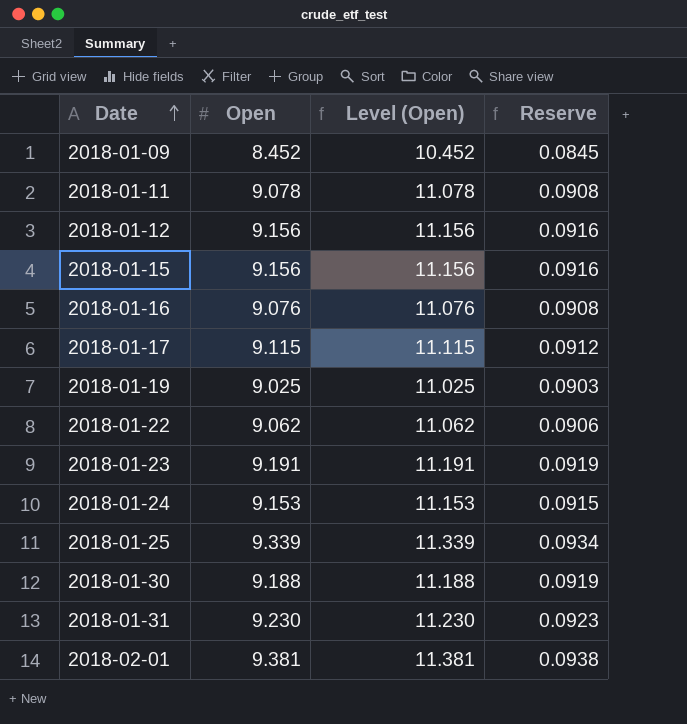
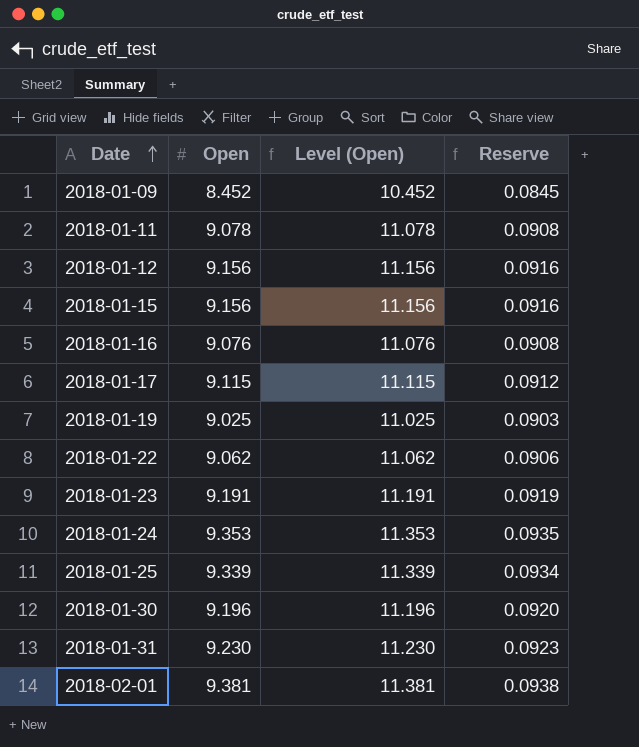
2018-01-24 | Open: 9.153 -> 9.353
2018-01-24 | Level (Open): 11.153 -> 11.353
2018-01-24 | Reserve: 0.0915 -> 0.0935
2018-01-30 | Open: 9.188 -> 9.196
2018-01-30 | Level (Open): 11.188 -> 11.196
2018-01-30 | Reserve: 0.0919 -> 0.0920

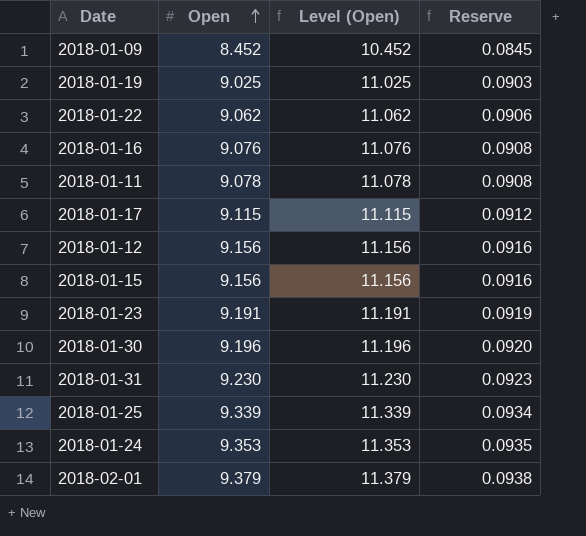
row order: Date ascending -> Open ascending
2018-02-01 | Open: 9.381 -> 9.379
2018-02-01 | Level (Open): 11.381 -> 11.379

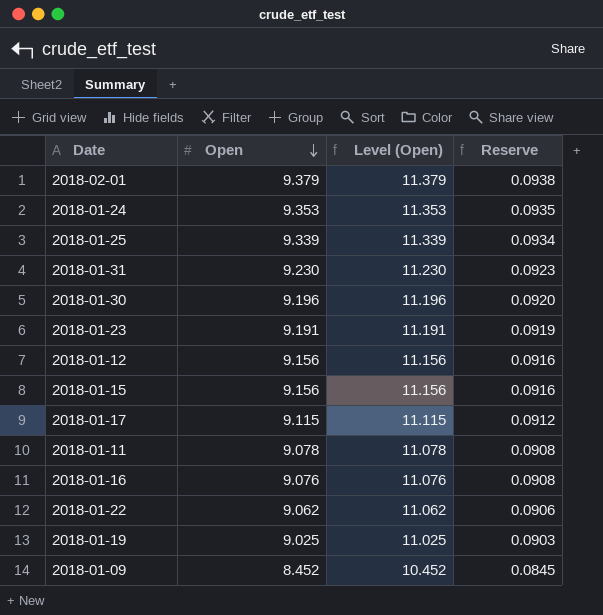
row order: Open ascending -> Open descending

